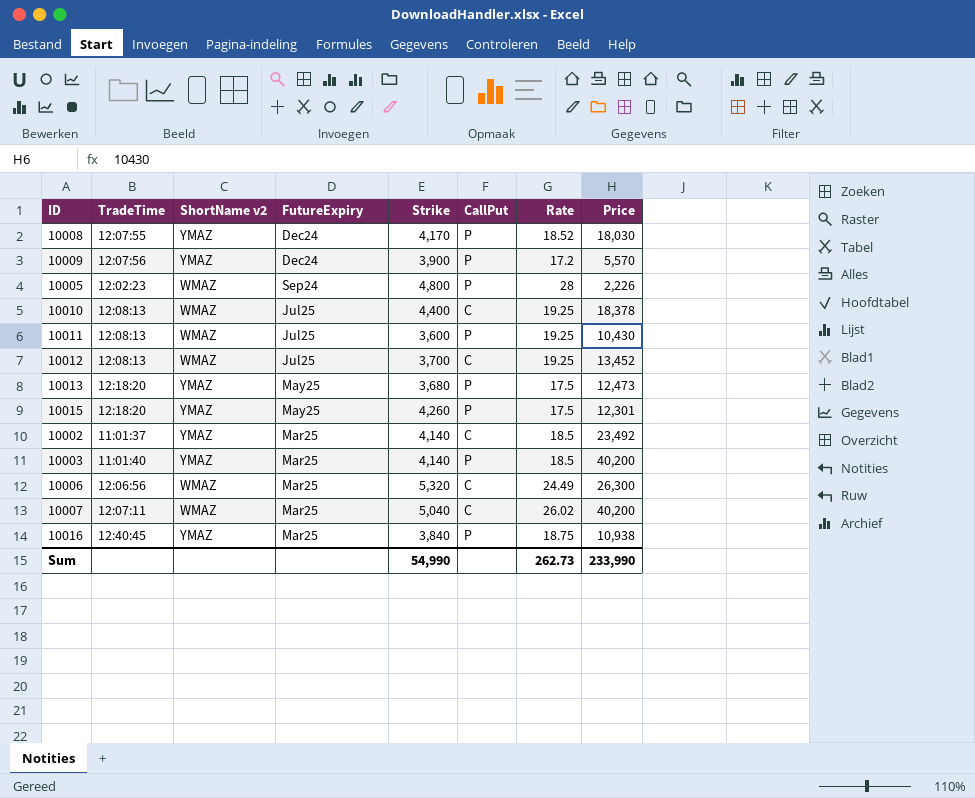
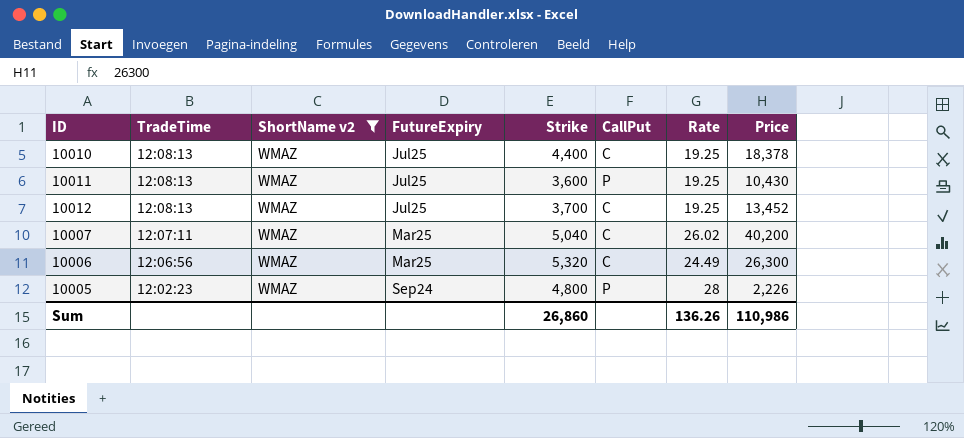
filter: none -> ShortName v2 = WMAZ
row order: FutureExpiry descending -> TradeTime descending
Sum | Strike: 54,990 -> 26,860
Sum | Rate: 262.73 -> 136.26
Sum | Price: 233,990 -> 110,986

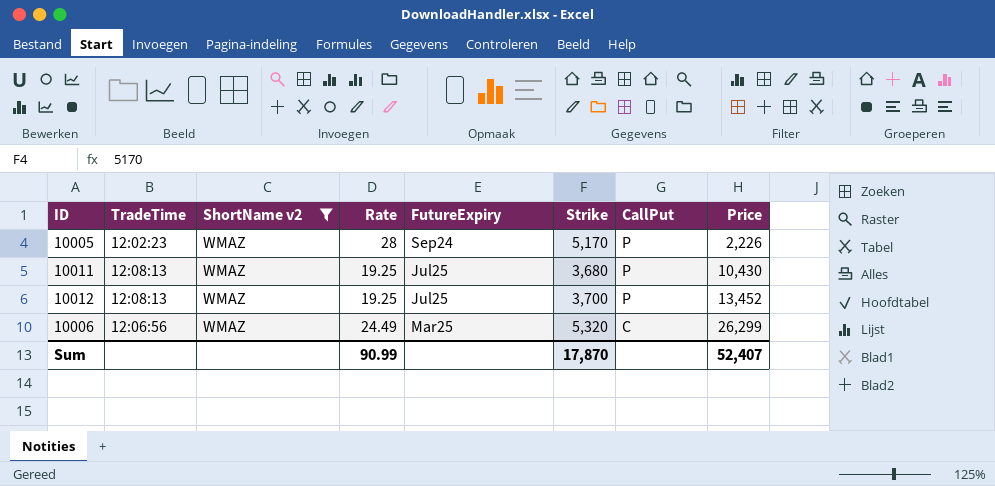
row order: TradeTime descending -> FutureExpiry descending
column Rate | position: 7 -> 4
row 10010: 12:08:13 | WMAZ | Jul25 | 4,400 | C | 19.25 | 18,378 -> none
row 10007: 12:07:11 | WMAZ | Mar25 | 5,040 | C | 26.02 | 40,200 -> none
10005 | Strike: 4,800 -> 5,170
10011 | Strike: 3,600 -> 3,680
10012 | CallPut: C -> P
10006 | Price: 26,300 -> 26,299
Sum | Rate: 136.26 -> 90.99
Sum | Strike: 26,860 -> 17,870
Sum | Price: 110,986 -> 52,407

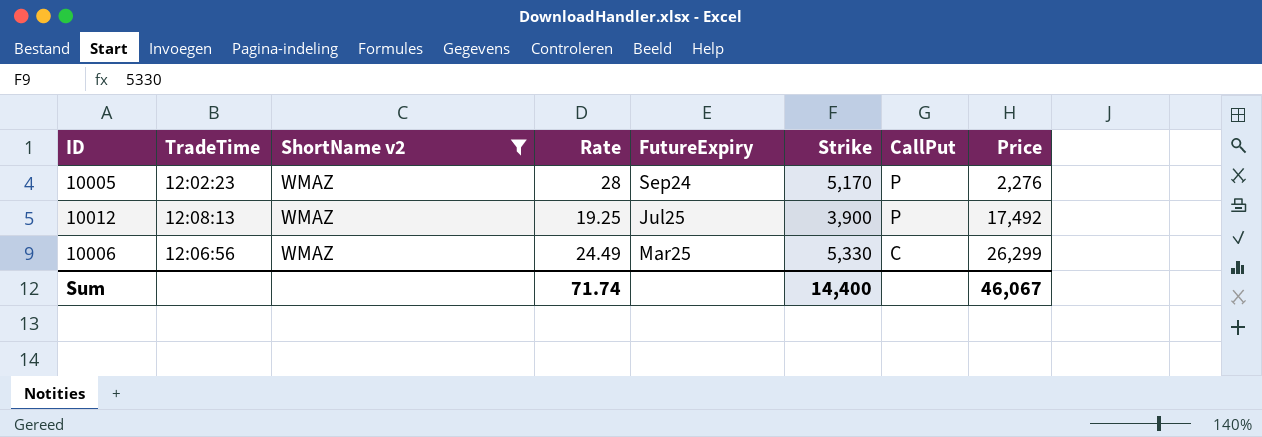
row 10011: 12:08:13 | WMAZ | 19.25 | Jul25 | 3,680 | P | 10,430 -> none
10005 | Price: 2,226 -> 2,276
10012 | Strike: 3,700 -> 3,900
10012 | Price: 13,452 -> 17,492
10006 | Strike: 5,320 -> 5,330
Sum | Rate: 90.99 -> 71.74
Sum | Strike: 17,870 -> 14,400
Sum | Price: 52,407 -> 46,067

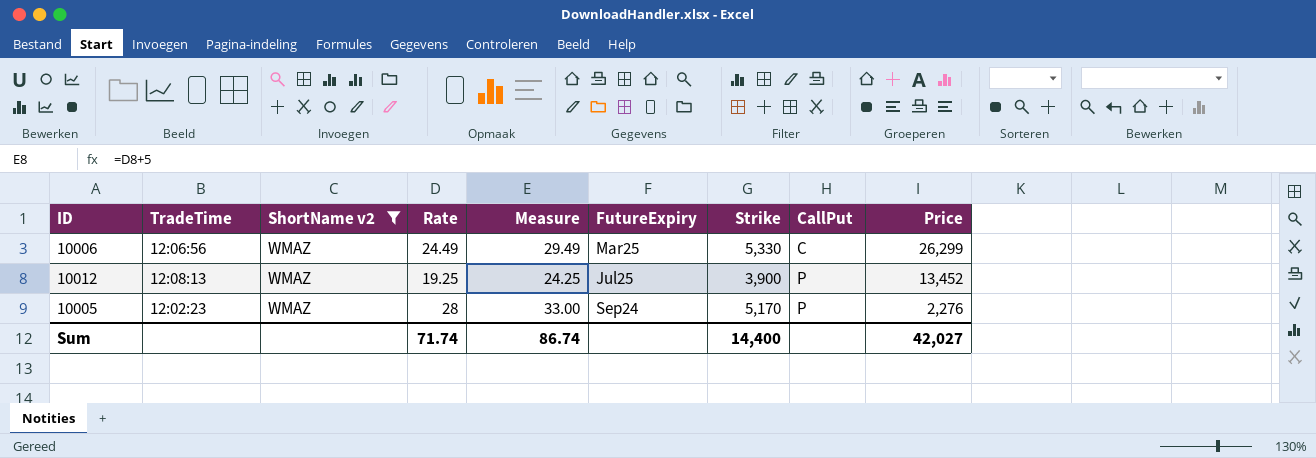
row order: FutureExpiry descending -> FutureExpiry ascending
column Measure | formula: none -> [Rate] + 5
10012 | Price: 17,492 -> 13,452
Sum | Price: 46,067 -> 42,027

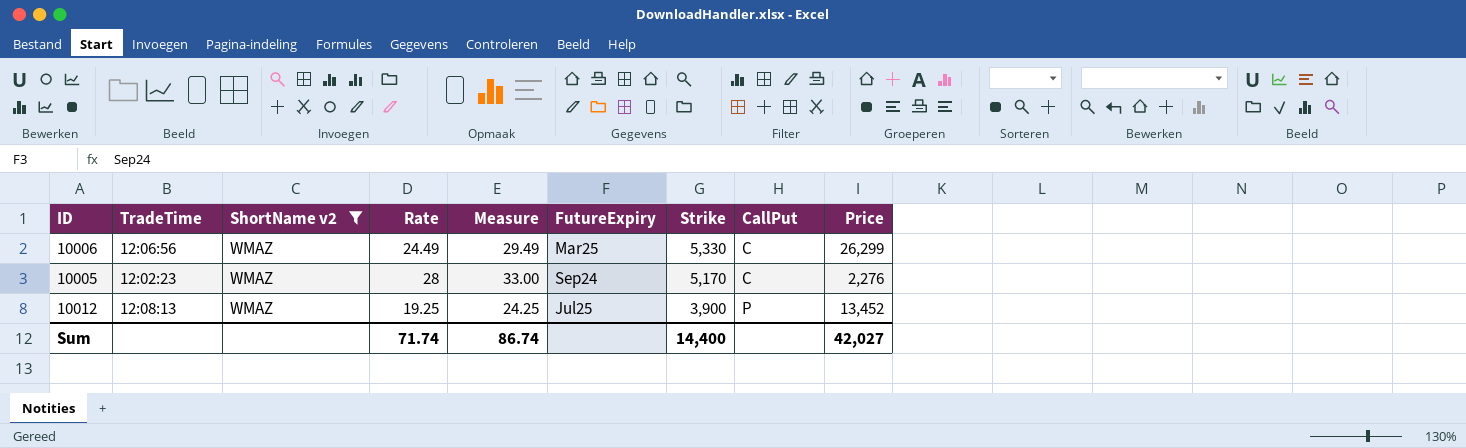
row order: FutureExpiry ascending -> Strike descending
10005 | CallPut: P -> C

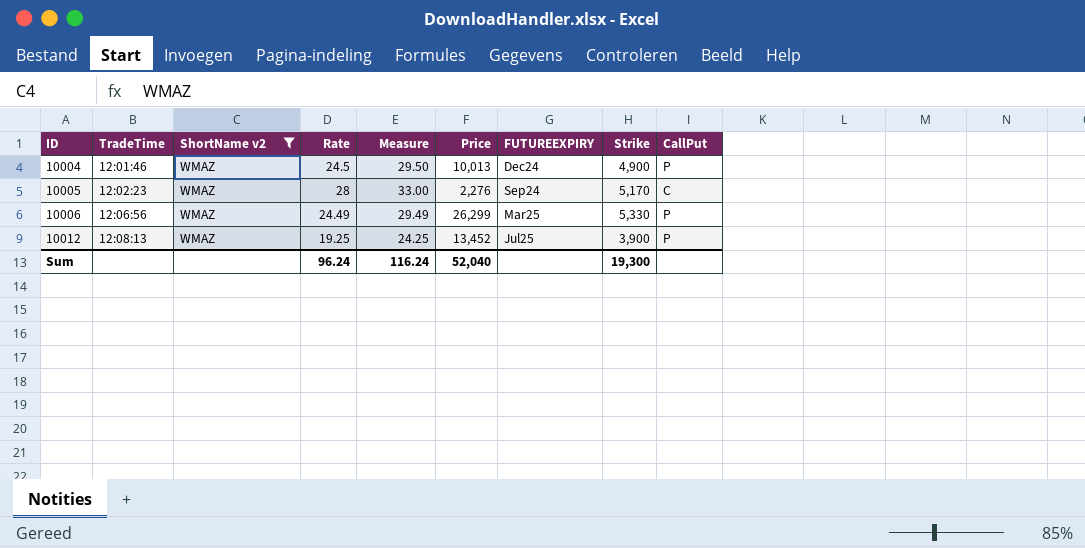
row order: Strike descending -> ID ascending
column Price | position: 9 -> 6
column name: FutureExpiry -> FUTUREEXPIRY
row 10004: none -> 12:01:46 | WMAZ | 24.5 | 29.50 | 10,013 | Dec24 | 4,900 | P
10006 | CallPut: C -> P
Sum | Rate: 71.74 -> 96.24
Sum | Measure: 86.74 -> 116.24
Sum | Price: 42,027 -> 52,040
Sum | Strike: 14,400 -> 19,300

